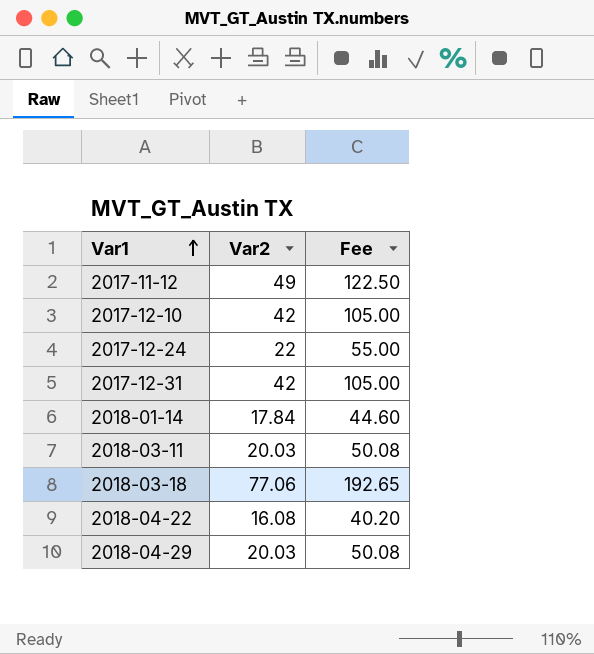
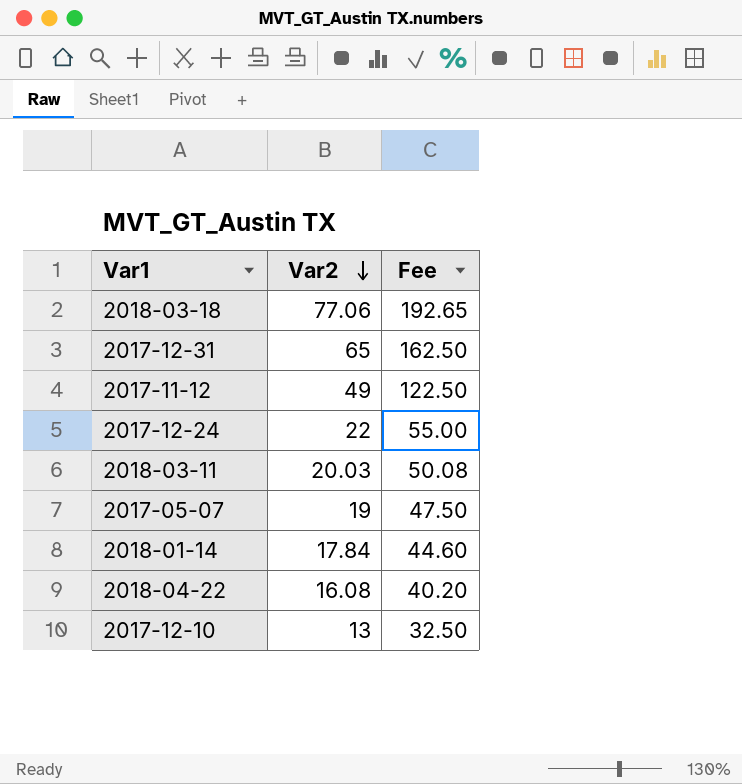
row order: Var1 ascending -> Var2 descending
row 2018-04-29: 20.03 | 50.08 -> none
2017-12-31 | Var2: 42 -> 65
2017-12-31 | Fee: 105.00 -> 162.50
row 2017-05-07: none -> 19 | 47.50
2017-12-10 | Var2: 42 -> 13
2017-12-10 | Fee: 105.00 -> 32.50

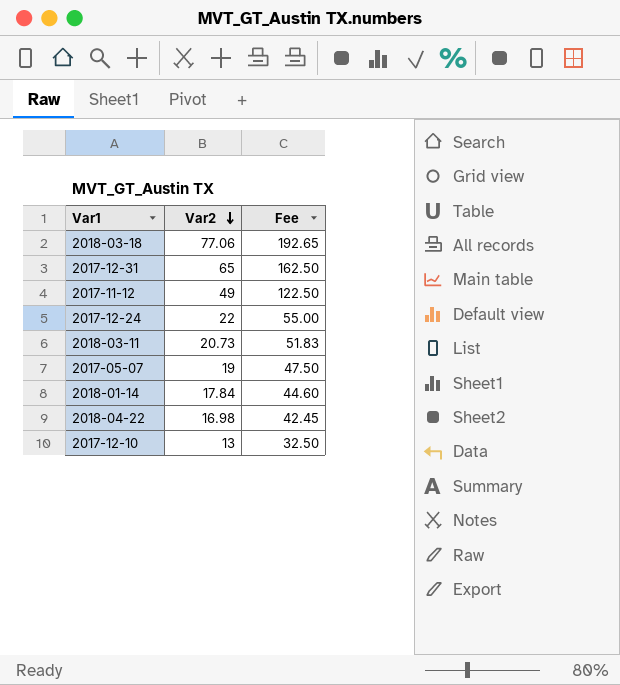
2018-03-11 | Var2: 20.03 -> 20.73
2018-03-11 | Fee: 50.08 -> 51.83
2018-04-22 | Var2: 16.08 -> 16.98
2018-04-22 | Fee: 40.20 -> 42.45

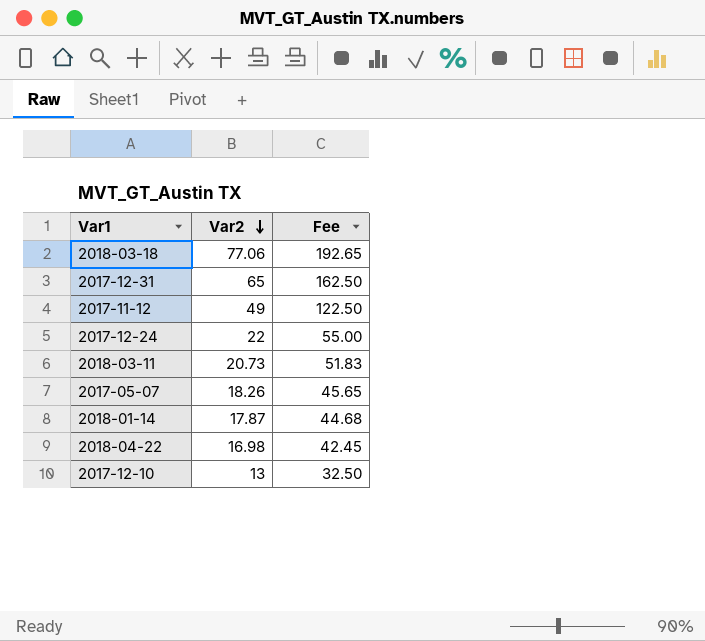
2017-05-07 | Var2: 19 -> 18.26
2017-05-07 | Fee: 47.50 -> 45.65
2018-01-14 | Var2: 17.84 -> 17.87
2018-01-14 | Fee: 44.60 -> 44.68

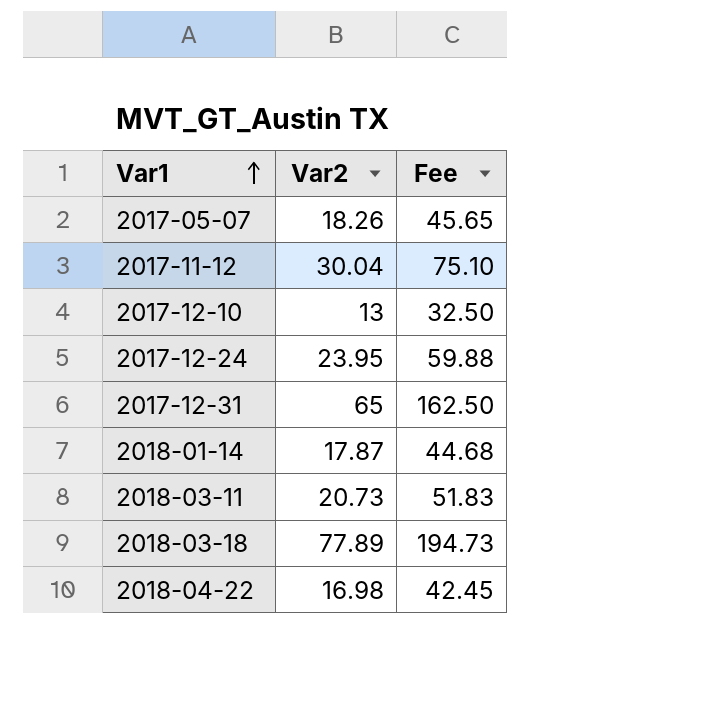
row order: Var2 descending -> Var1 ascending
2017-11-12 | Var2: 49 -> 30.04
2017-11-12 | Fee: 122.50 -> 75.10
2017-12-24 | Var2: 22 -> 23.95
2017-12-24 | Fee: 55.00 -> 59.88
2018-03-18 | Var2: 77.06 -> 77.89
2018-03-18 | Fee: 192.65 -> 194.73

